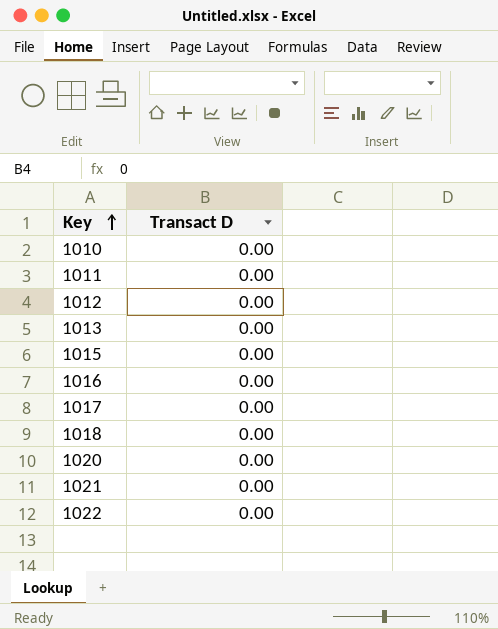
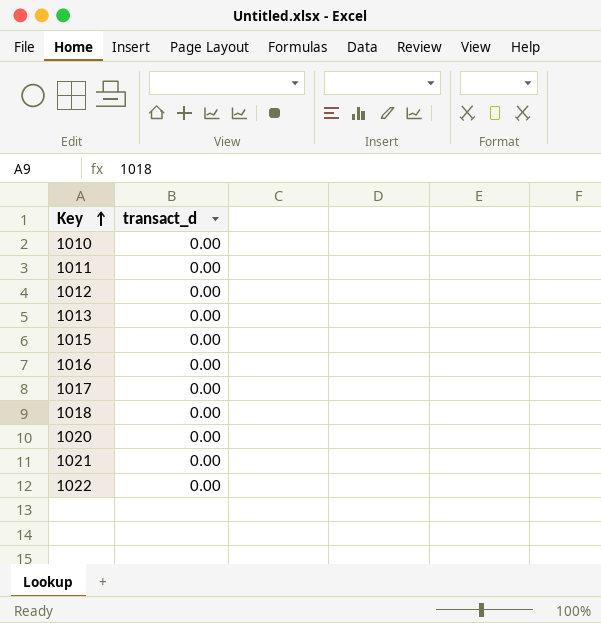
column name: Transact D -> transact_d

